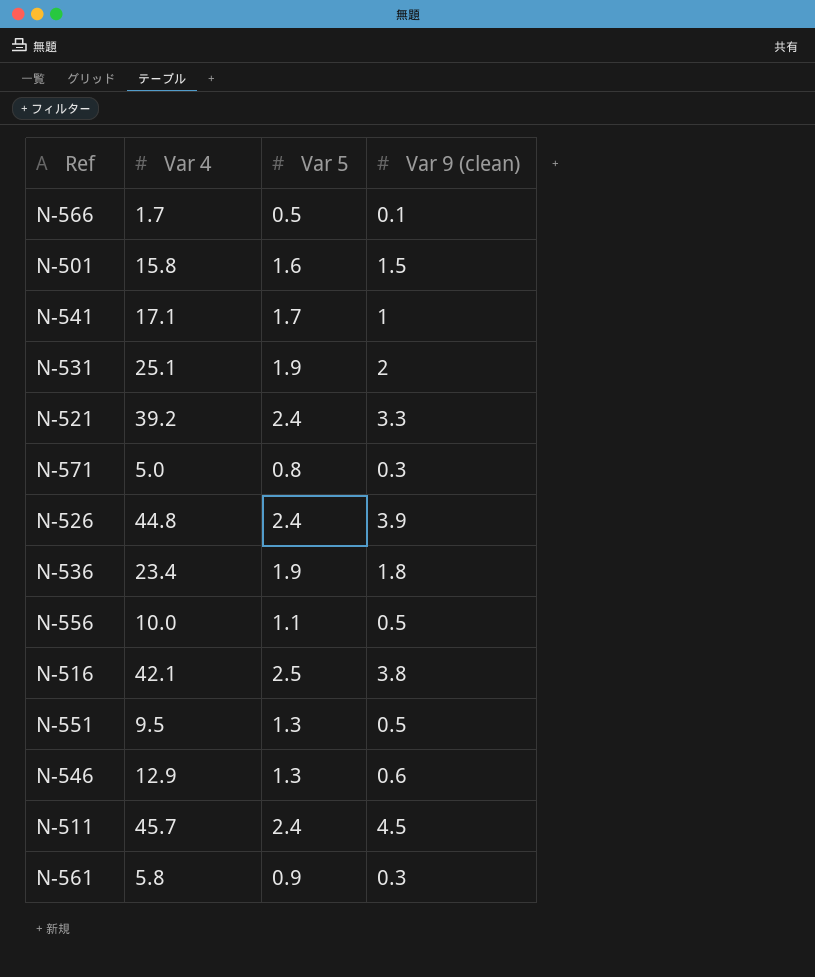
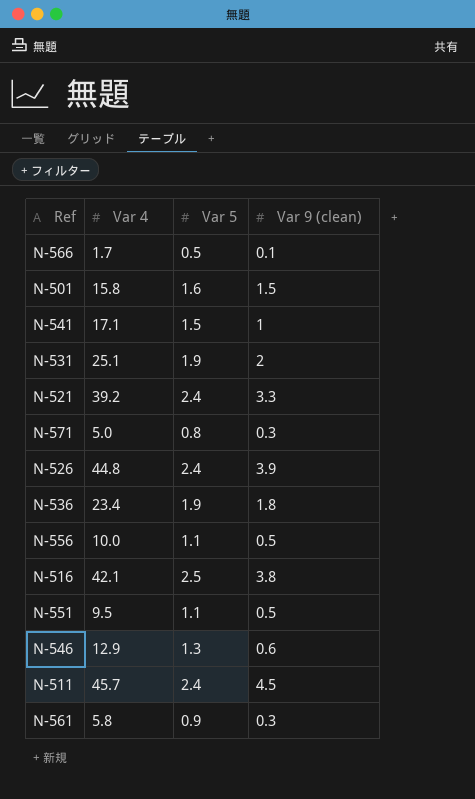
N-541 | Var 5: 1.7 -> 1.5
N-551 | Var 5: 1.3 -> 1.1

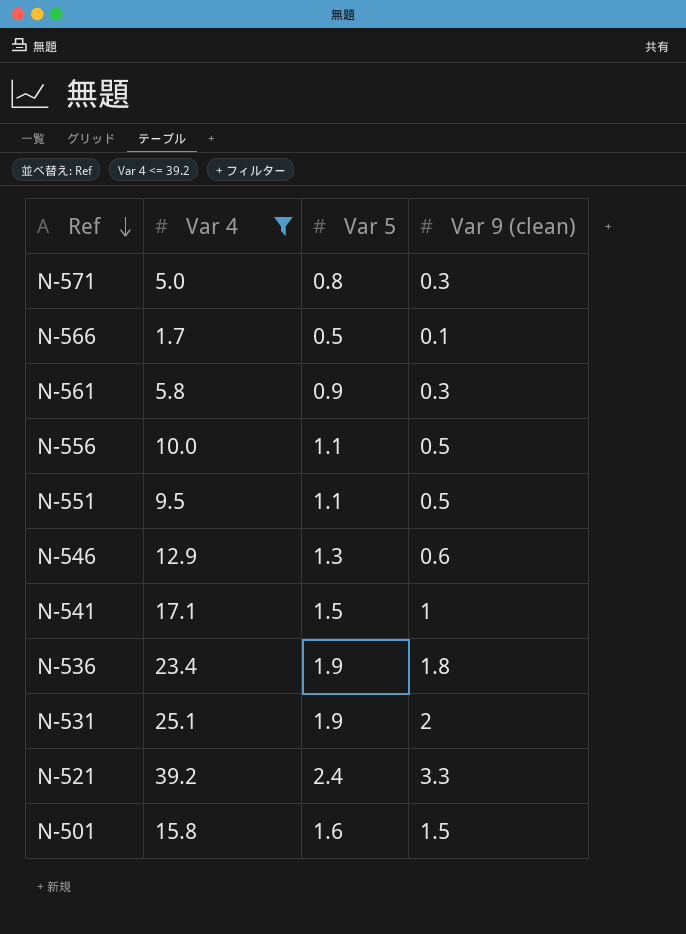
filter: none -> Var 4 <= 39.2
row order: none -> Ref descending

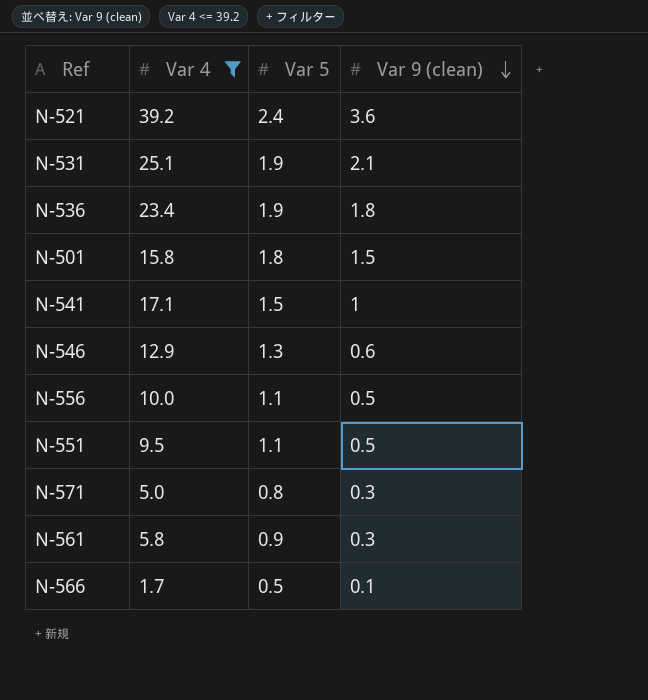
row order: Ref descending -> Var 9 (clean) descending
N-521 | Var 9 (clean): 3.3 -> 3.6
N-531 | Var 9 (clean): 2 -> 2.1
N-501 | Var 5: 1.6 -> 1.8

